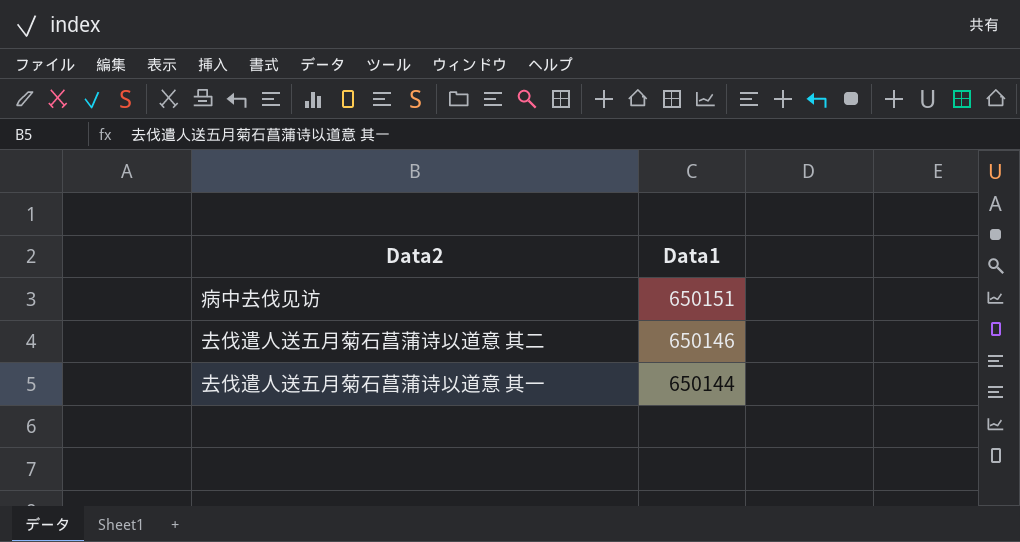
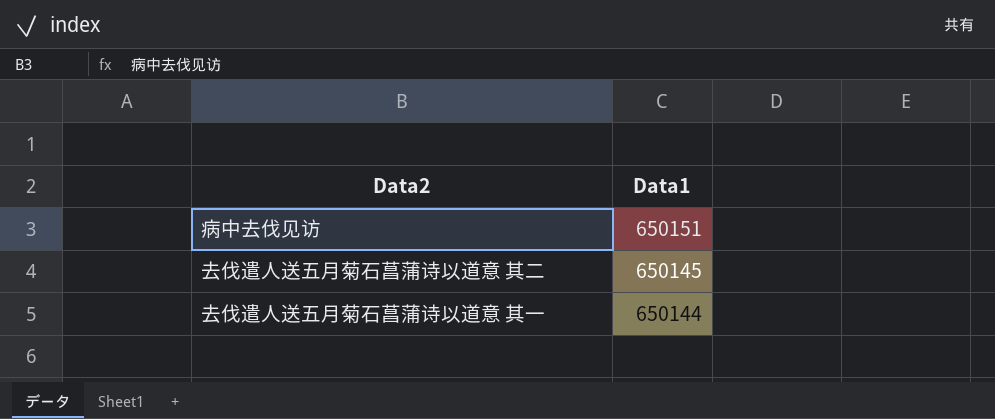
去伐遣人送五月菊石菖蒲诗以道意 其二 | Data1: 650146 -> 650145

